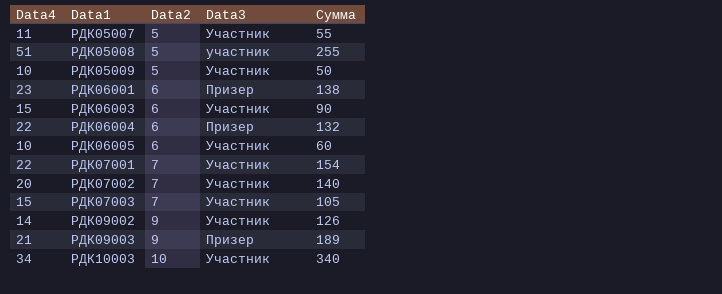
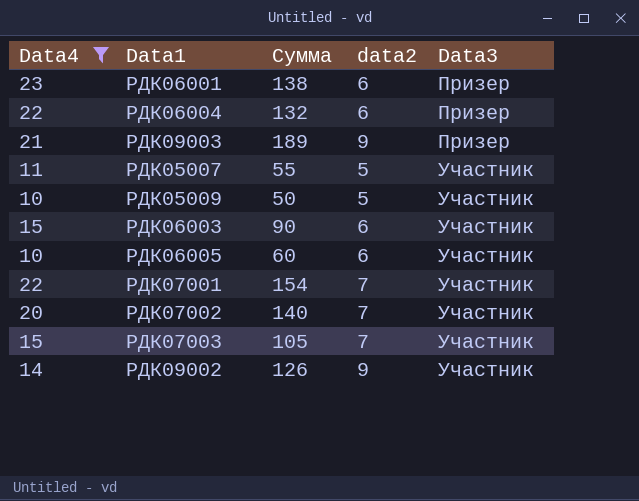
filter: none -> Data4 <= 23
row order: Data1 ascending -> Data3 ascending
column Сумма | position: 5 -> 3
column name: Data2 -> data2

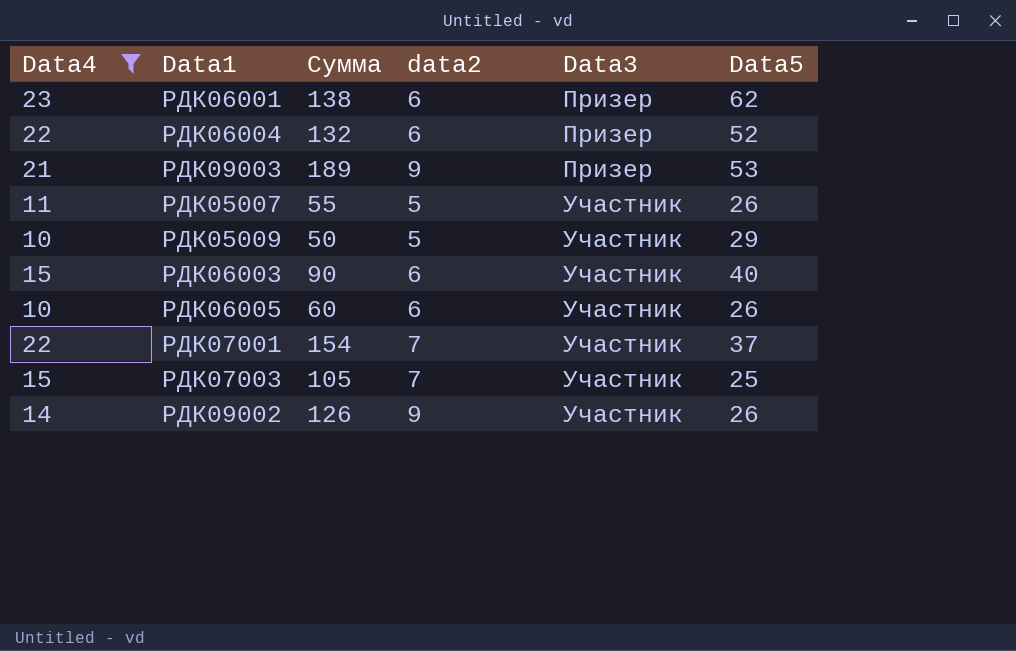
column Data5 | position: none -> 6
row РДК07002: 20 | 140 | 7 | Участник -> none

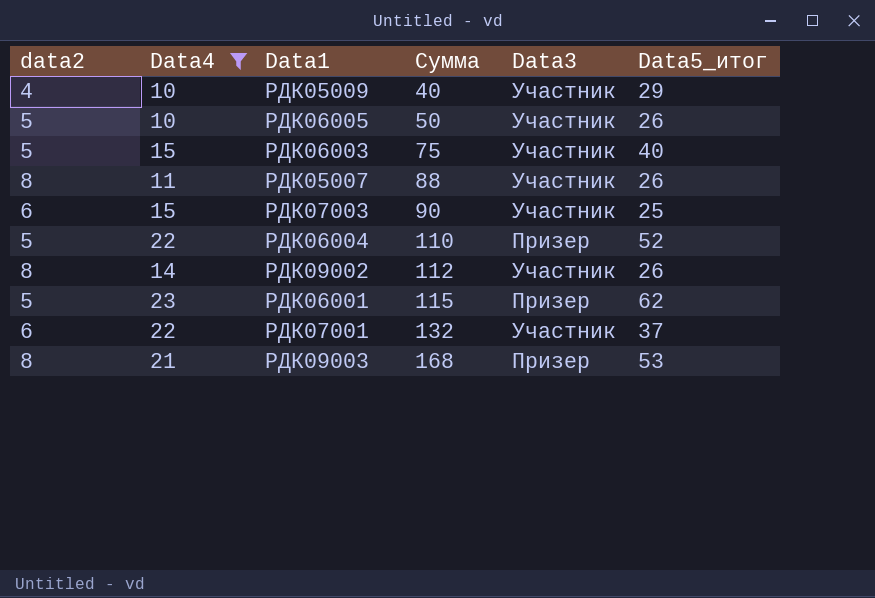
row order: Data3 ascending -> Сумма ascending
column data2 | position: 4 -> 1
column name: Data5 -> Data5_итог
РДК05009 | data2: 5 -> 4
РДК05009 | Сумма: 50 -> 40
РДК06005 | data2: 6 -> 5
РДК06005 | Сумма: 60 -> 50
РДК06003 | data2: 6 -> 5
РДК06003 | Сумма: 90 -> 75
РДК05007 | data2: 5 -> 8
РДК05007 | Сумма: 55 -> 88
РДК07003 | data2: 7 -> 6
РДК07003 | Сумма: 105 -> 90
РДК06004 | data2: 6 -> 5
РДК06004 | Сумма: 132 -> 110
РДК09002 | data2: 9 -> 8
РДК09002 | Сумма: 126 -> 112
РДК06001 | data2: 6 -> 5
РДК06001 | Сумма: 138 -> 115
РДК07001 | data2: 7 -> 6
РДК07001 | Сумма: 154 -> 132
РДК09003 | data2: 9 -> 8
РДК09003 | Сумма: 189 -> 168

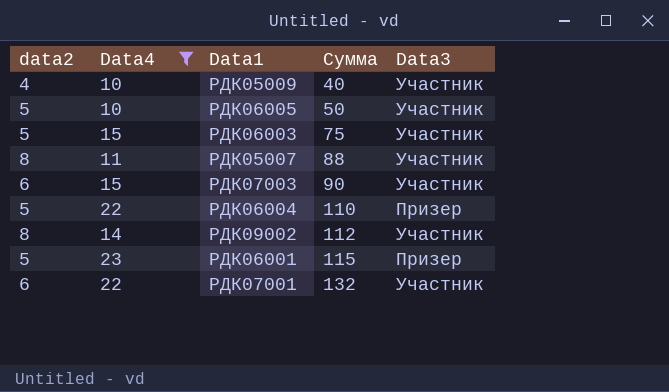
column Data5_итог | position: 6 -> none
row РДК09003: 8 | 21 | 168 | Призер | 53 -> none

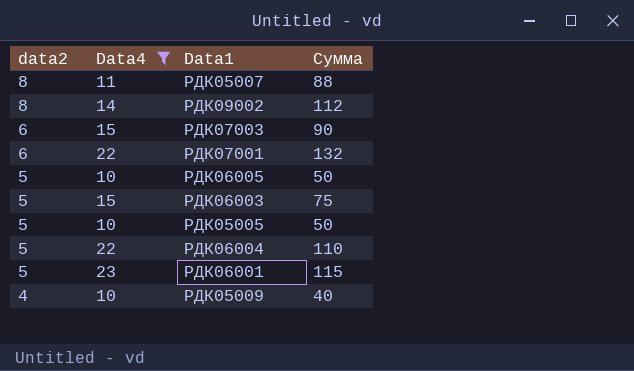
row order: Сумма ascending -> data2 descending
column Data3 | position: 5 -> none
row РДК05005: none -> 5 | 10 | 50

